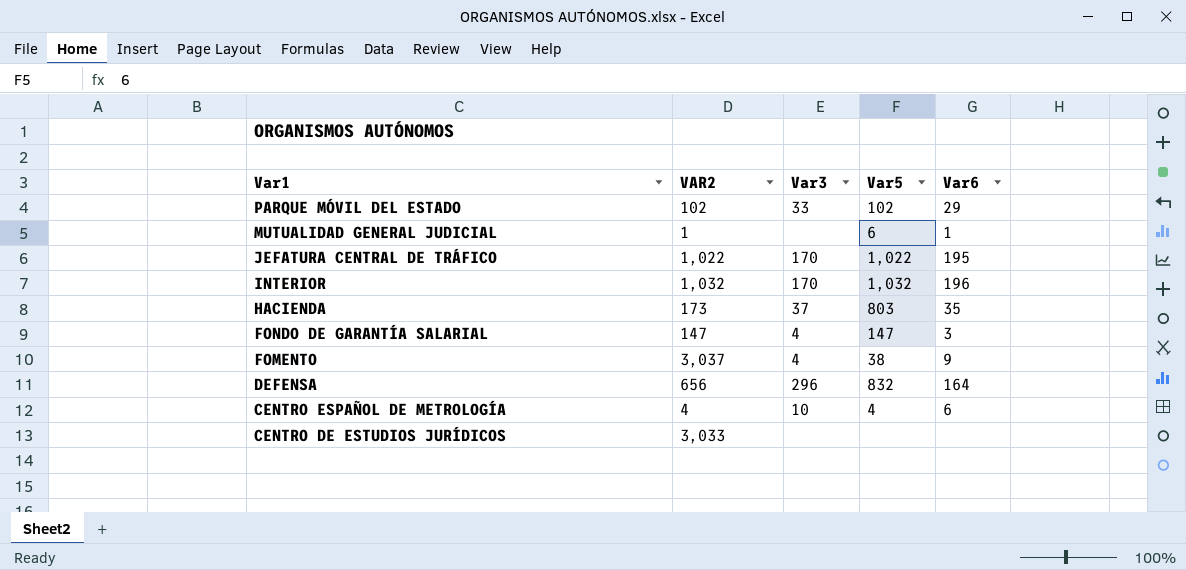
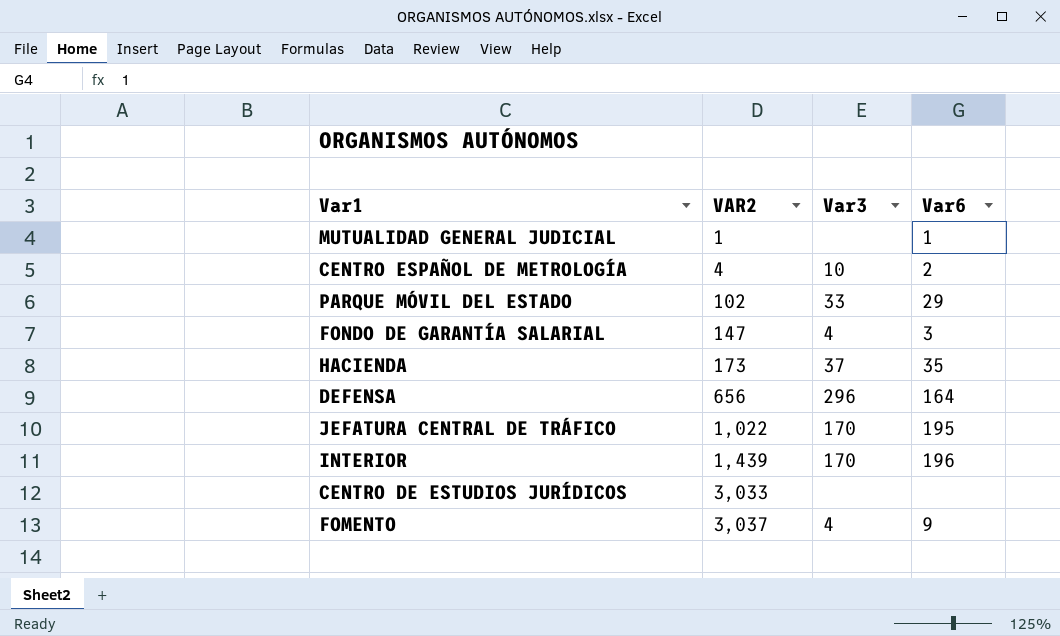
row order: Var1 descending -> VAR2 ascending
column Var5 | position: 4 -> none
CENTRO ESPAÑOL DE METROLOGÍA | Var6: 6 -> 2
INTERIOR | VAR2: 1,032 -> 1,439

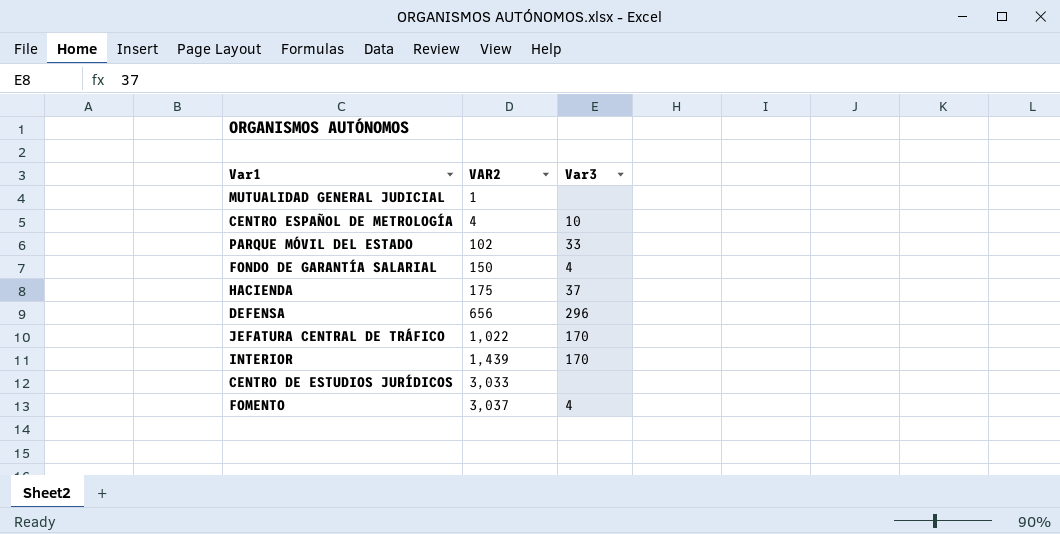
column Var6 | position: 4 -> none
FONDO DE GARANTÍA SALARIAL | VAR2: 147 -> 150
HACIENDA | VAR2: 173 -> 175

